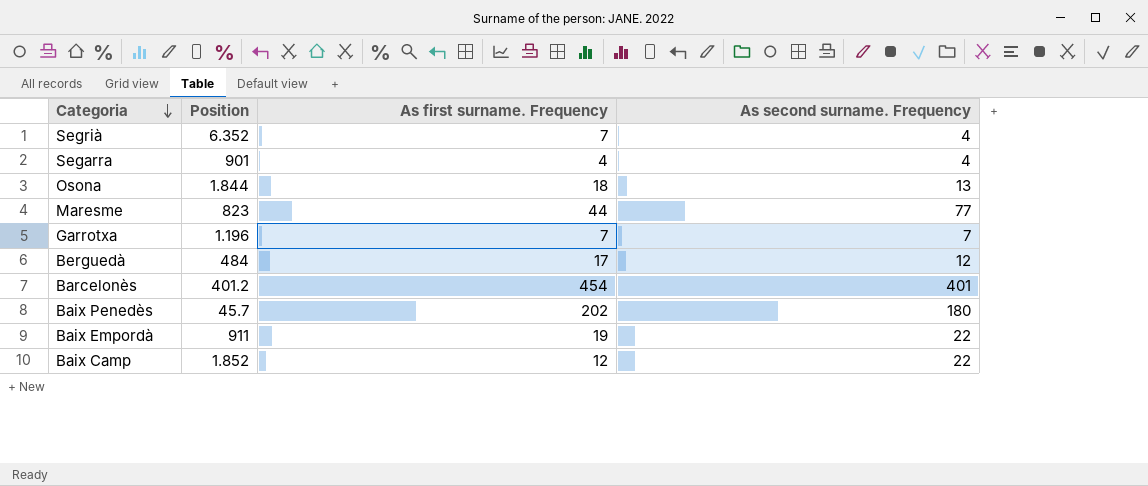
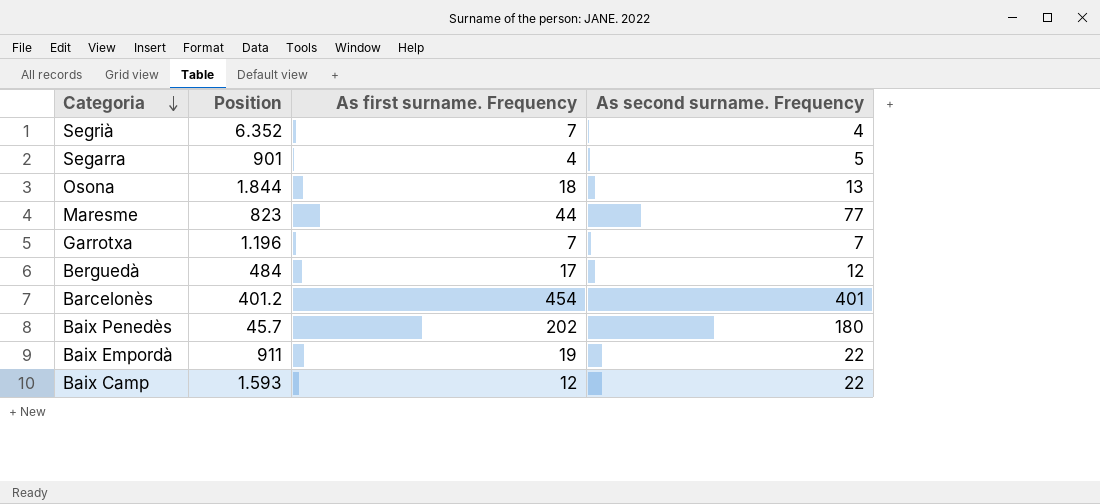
Segarra | As second surname. Frequency: 4 -> 5
Baix Camp | Position: 1.852 -> 1.593

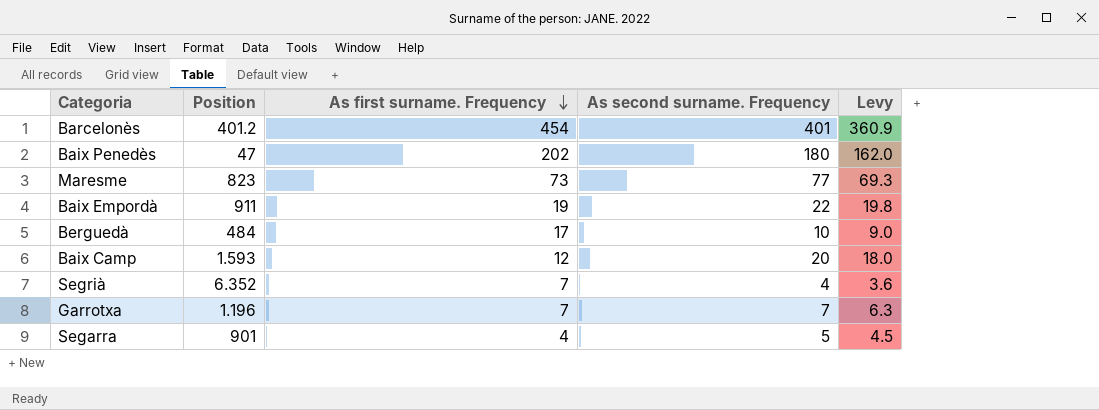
row order: Categoria descending -> As first surname. Frequency descending
column Levy | formula: none -> [As second surname. Frequency] * 0.9
row Osona: 1.844 | 18 | 13 -> none
Baix Penedès | Position: 45.7 -> 47
Maresme | As first surname. Frequency: 44 -> 73
Berguedà | As second surname. Frequency: 12 -> 10
Baix Camp | As second surname. Frequency: 22 -> 20

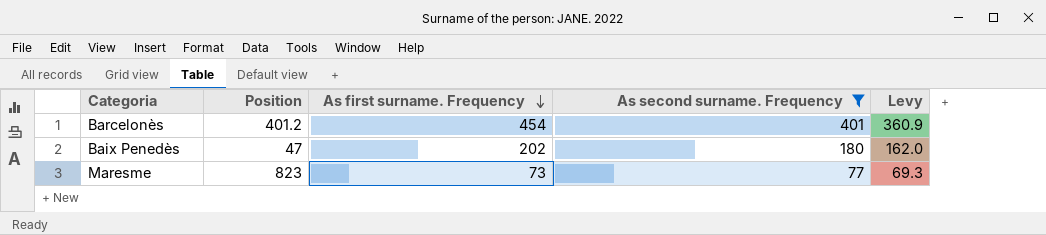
filter: none -> As second surname. Frequency >= 77

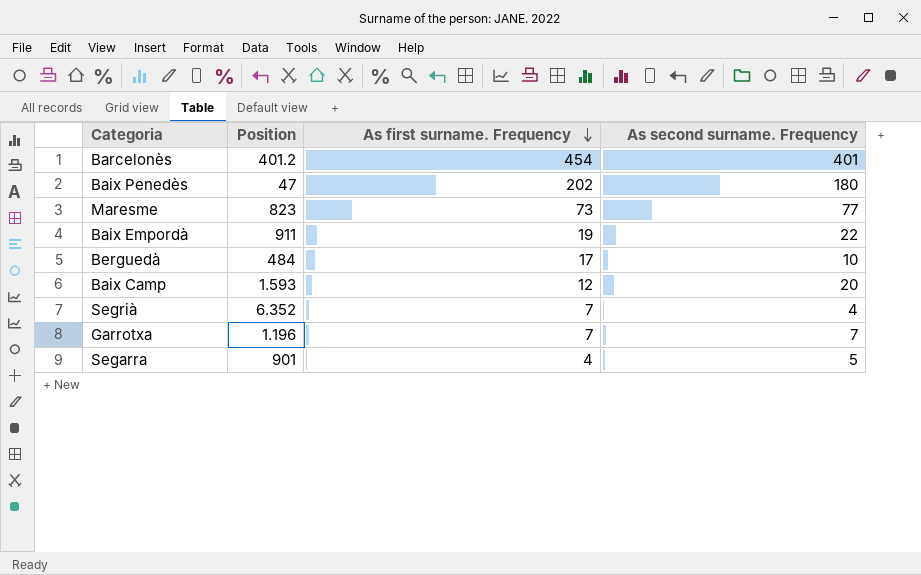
filter: As second surname. Frequency >= 77 -> none
column Levy | formula: [As second surname. Frequency] * 0.9 -> none

